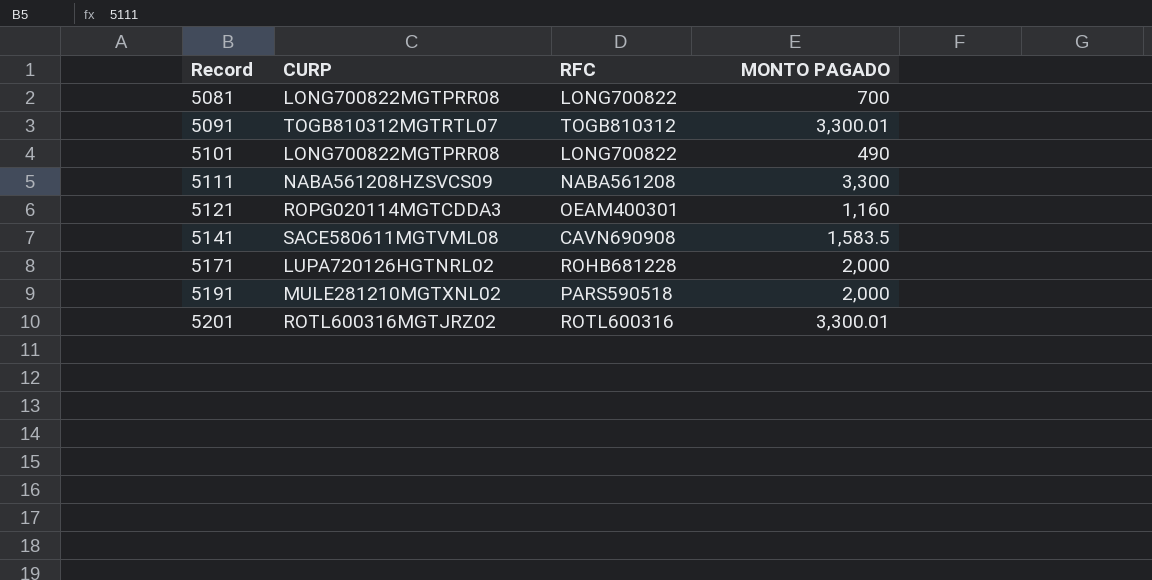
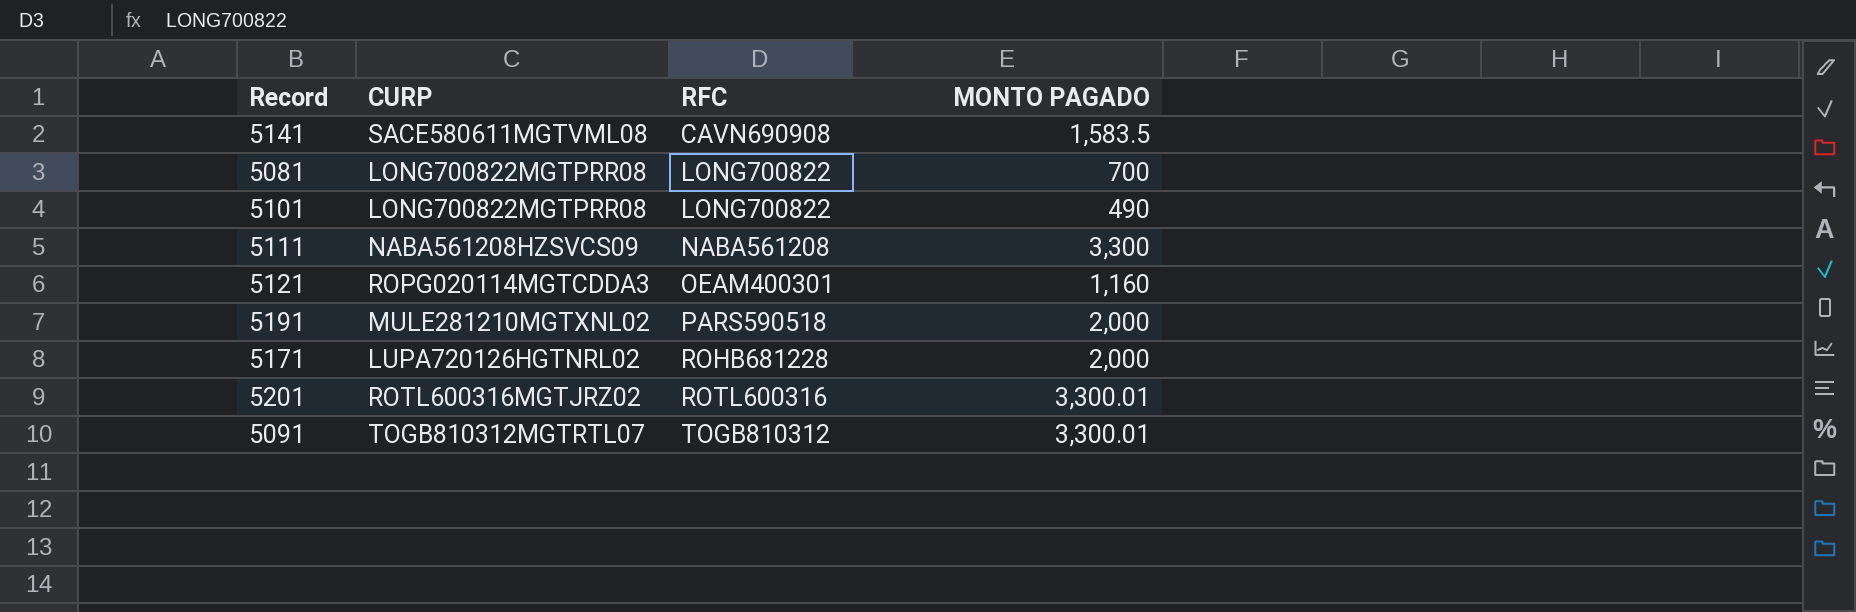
row order: Record ascending -> RFC ascending

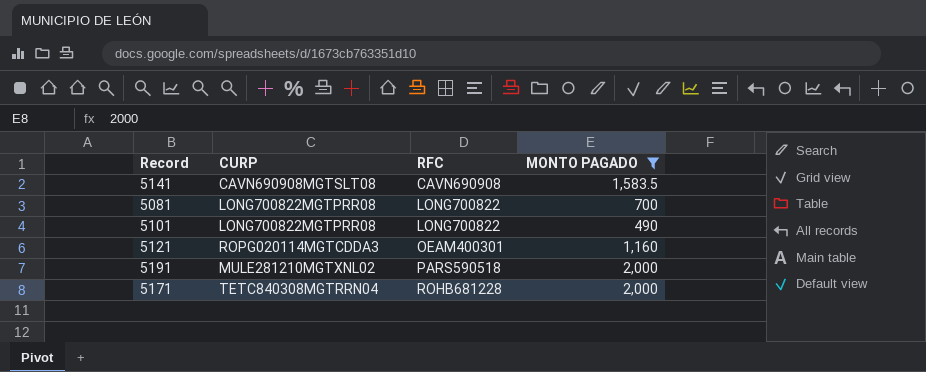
filter: none -> MONTO PAGADO <= 2,000
5141 | CURP: SACE580611MGTVML08 -> CAVN690908MGTSLT08
5171 | CURP: LUPA720126HGTNRL02 -> TETC840308MGTRRN04

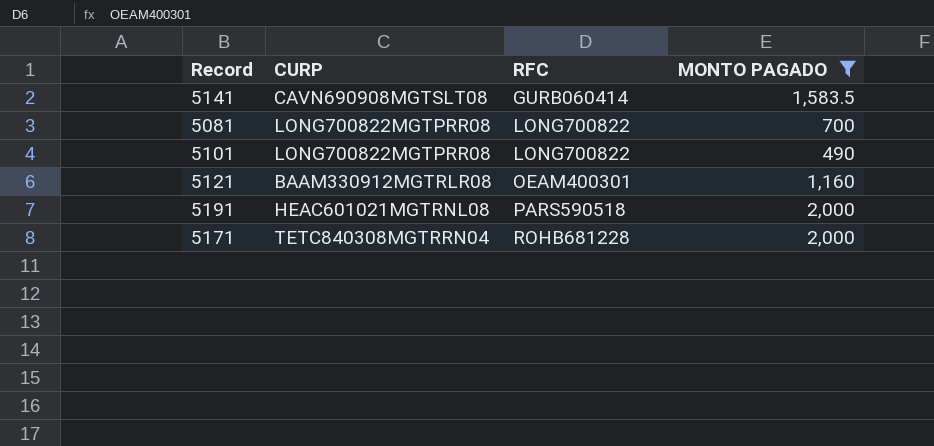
5141 | RFC: CAVN690908 -> GURB060414
5121 | CURP: ROPG020114MGTCDDA3 -> BAAM330912MGTRLR08
5191 | CURP: MULE281210MGTXNL02 -> HEAC601021MGTRNL08

